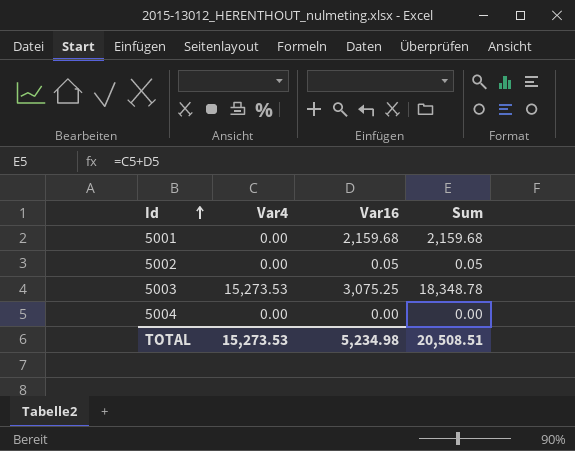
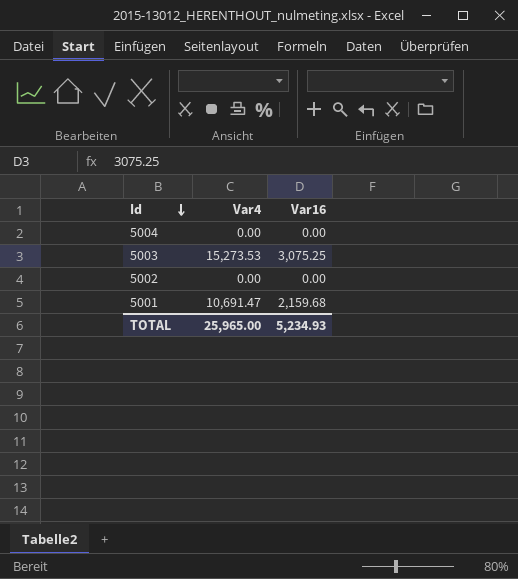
row order: Id ascending -> Id descending
column Sum | formula: [Var4] + [Var16] -> none
5002 | Var16: 0.05 -> 0.00
5001 | Var4: 0.00 -> 10,691.47
TOTAL | Var4: 15,273.53 -> 25,965.00
TOTAL | Var16: 5,234.98 -> 5,234.93

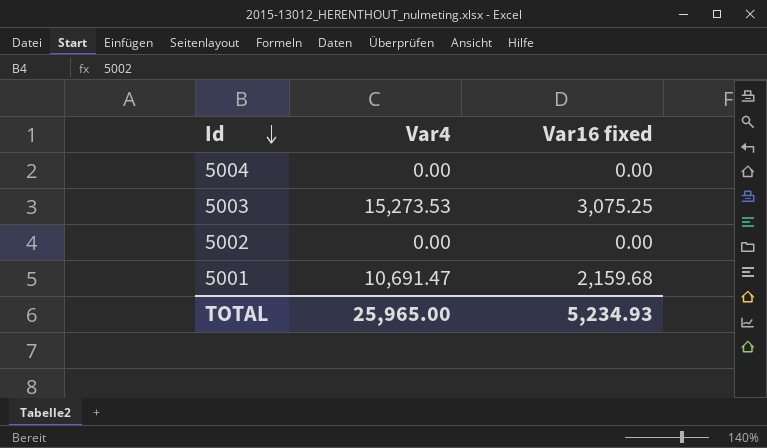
column name: Var16 -> Var16 fixed

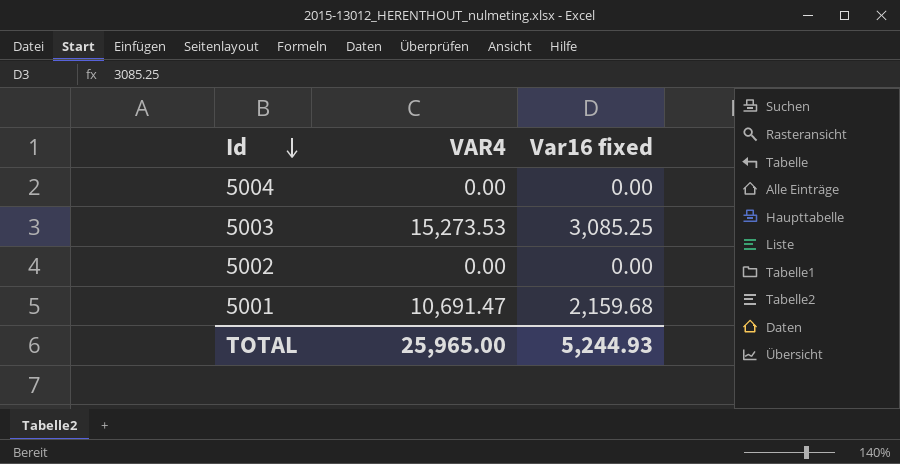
column name: Var4 -> VAR4
5003 | Var16 fixed: 3,075.25 -> 3,085.25
TOTAL | Var16 fixed: 5,234.93 -> 5,244.93

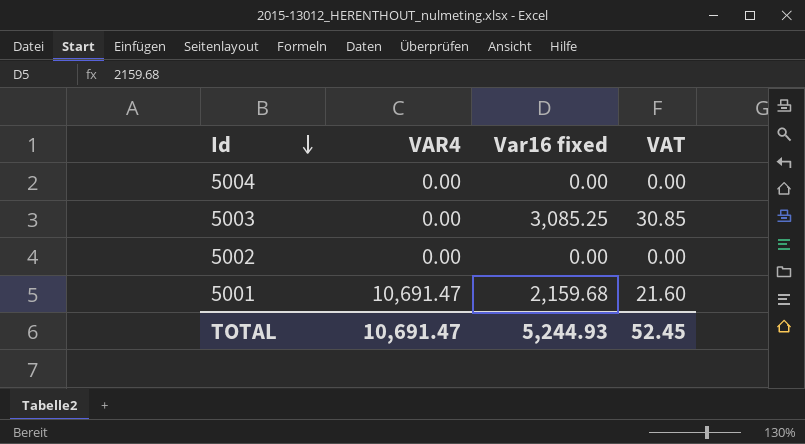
column VAT | formula: none -> [Var16 fixed] * 0.01
5003 | VAR4: 15,273.53 -> 0.00
TOTAL | VAR4: 25,965.00 -> 10,691.47

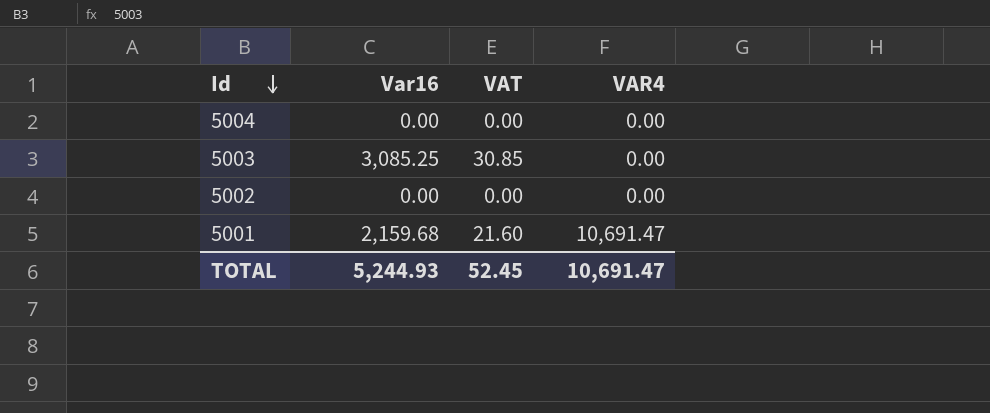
column name: Var16 fixed -> Var16
column VAR4 | position: 2 -> 4

